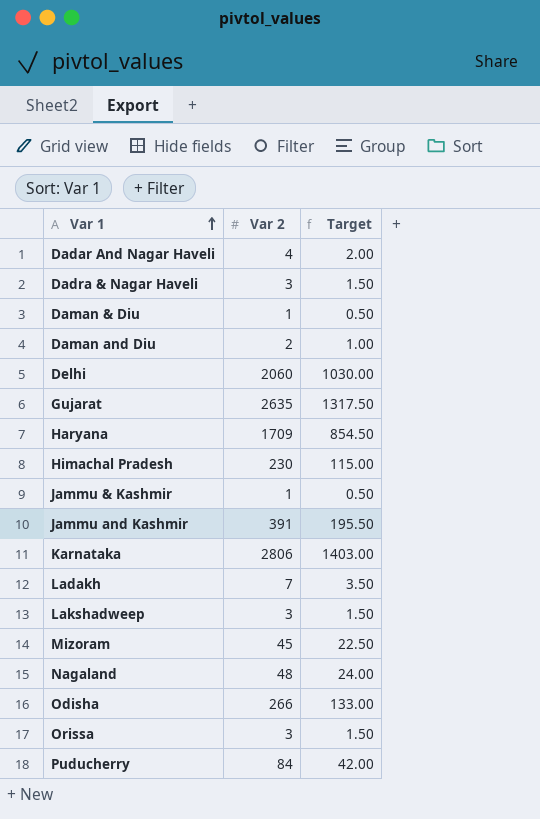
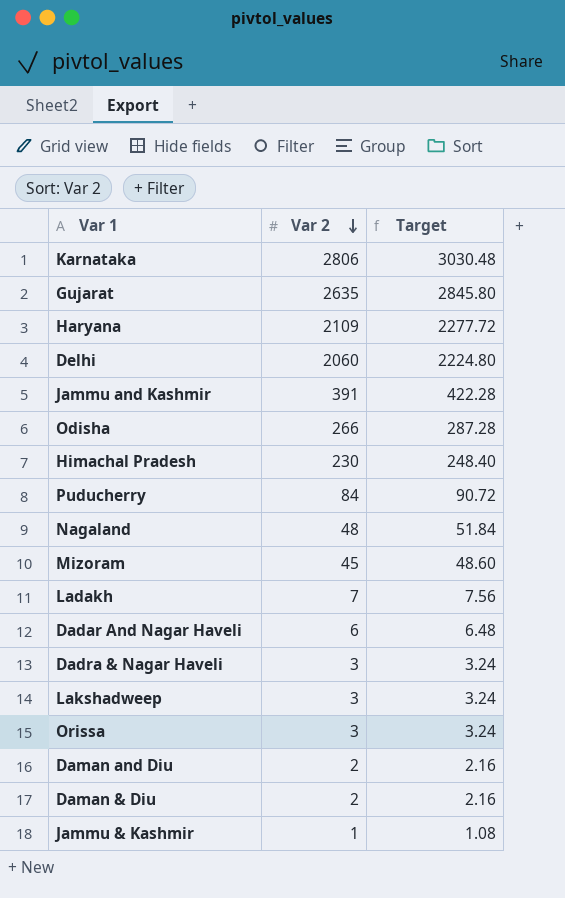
row order: Var 1 ascending -> Var 2 descending
column Target | formula: [Var 2] * 0.5 -> [Var 2] * 1.08
Haryana | Var 2: 1709 -> 2109
Dadar And Nagar Haveli | Var 2: 4 -> 6
Daman & Diu | Var 2: 1 -> 2

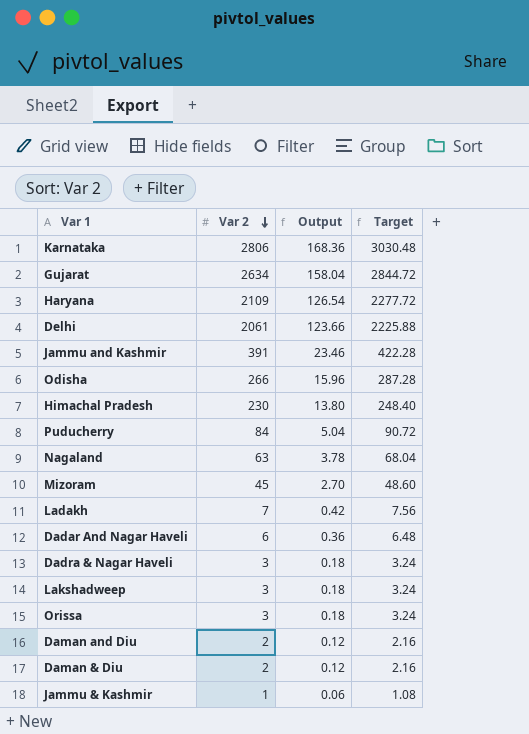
column Output | formula: none -> [Var 2] * 0.06
Gujarat | Var 2: 2635 -> 2634
Gujarat | Target: 2845.80 -> 2844.72
Delhi | Var 2: 2060 -> 2061
Delhi | Target: 2224.80 -> 2225.88
Nagaland | Var 2: 48 -> 63
Nagaland | Target: 51.84 -> 68.04

